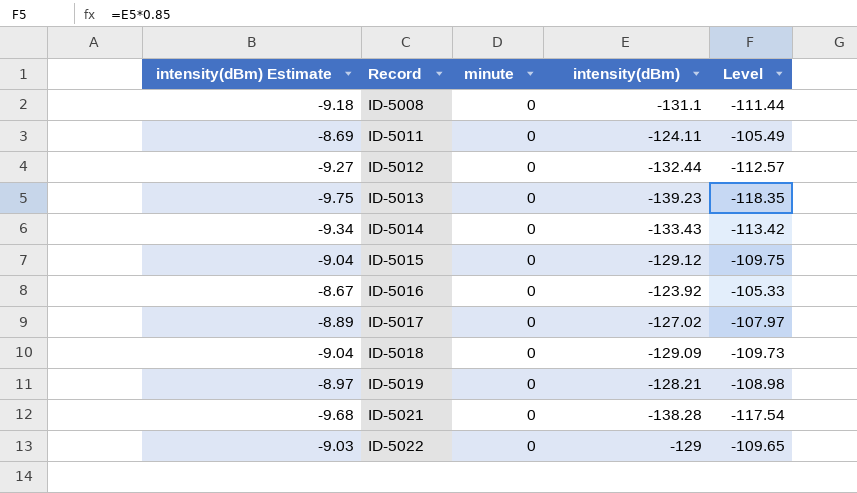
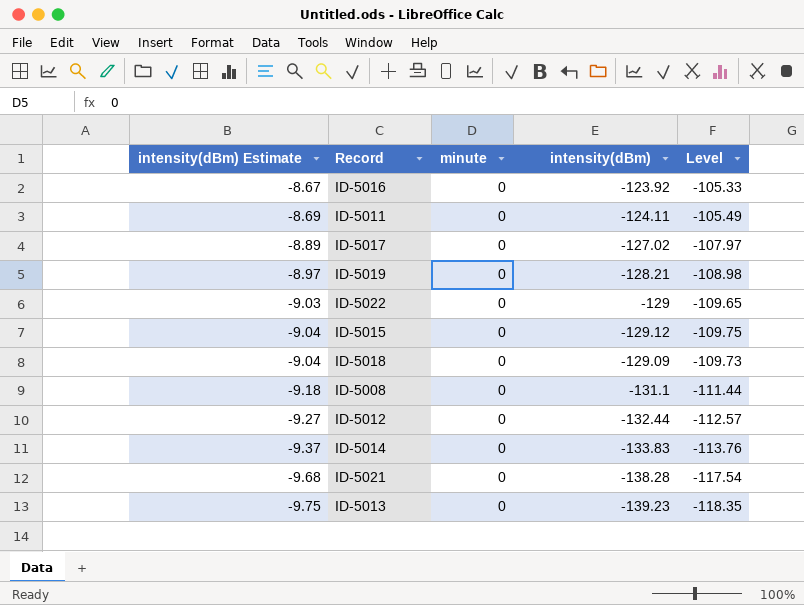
row order: Record ascending -> intensity(dBm) Estimate descending
ID-5014 | intensity(dBm) Estimate: -9.34 -> -9.37
ID-5014 | intensity(dBm): -133.43 -> -133.83
ID-5014 | Level: -113.42 -> -113.76

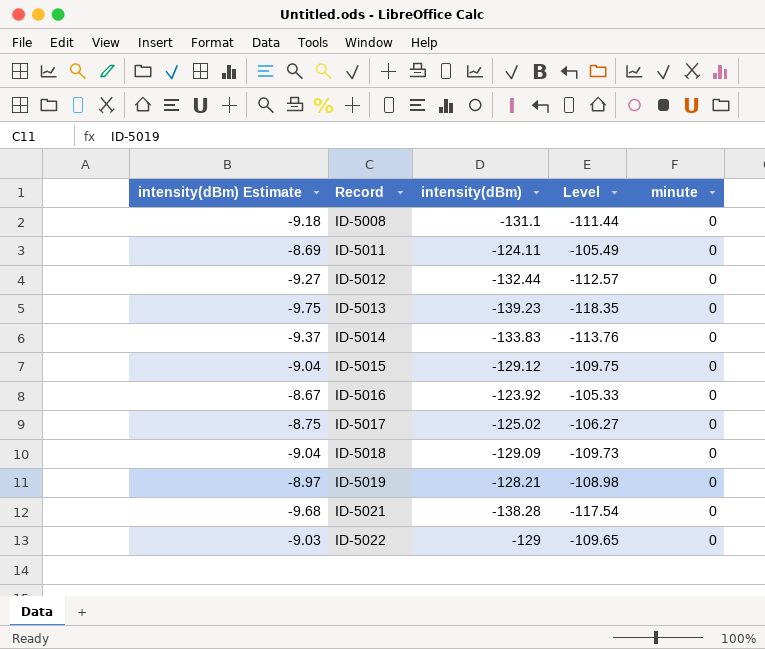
row order: intensity(dBm) Estimate descending -> Record ascending
column minute | position: 3 -> 5
ID-5017 | intensity(dBm) Estimate: -8.89 -> -8.75
ID-5017 | intensity(dBm): -127.02 -> -125.02
ID-5017 | Level: -107.97 -> -106.27

